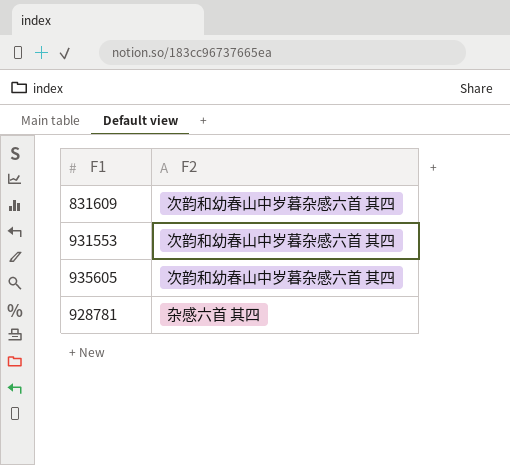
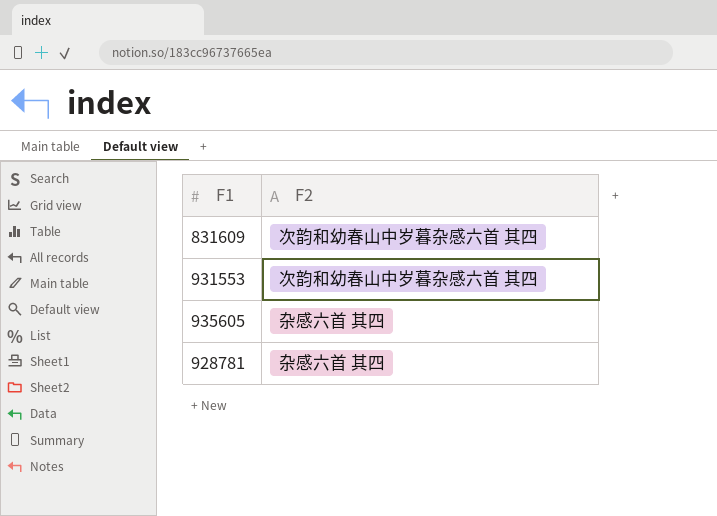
935605 | F2: 次韵和幼春山中岁暮杂感六首 其四 -> 杂感六首 其四

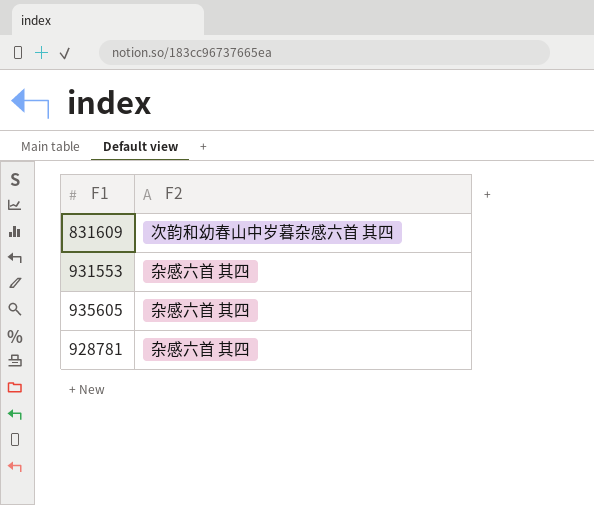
931553 | F2: 次韵和幼春山中岁暮杂感六首 其四 -> 杂感六首 其四

